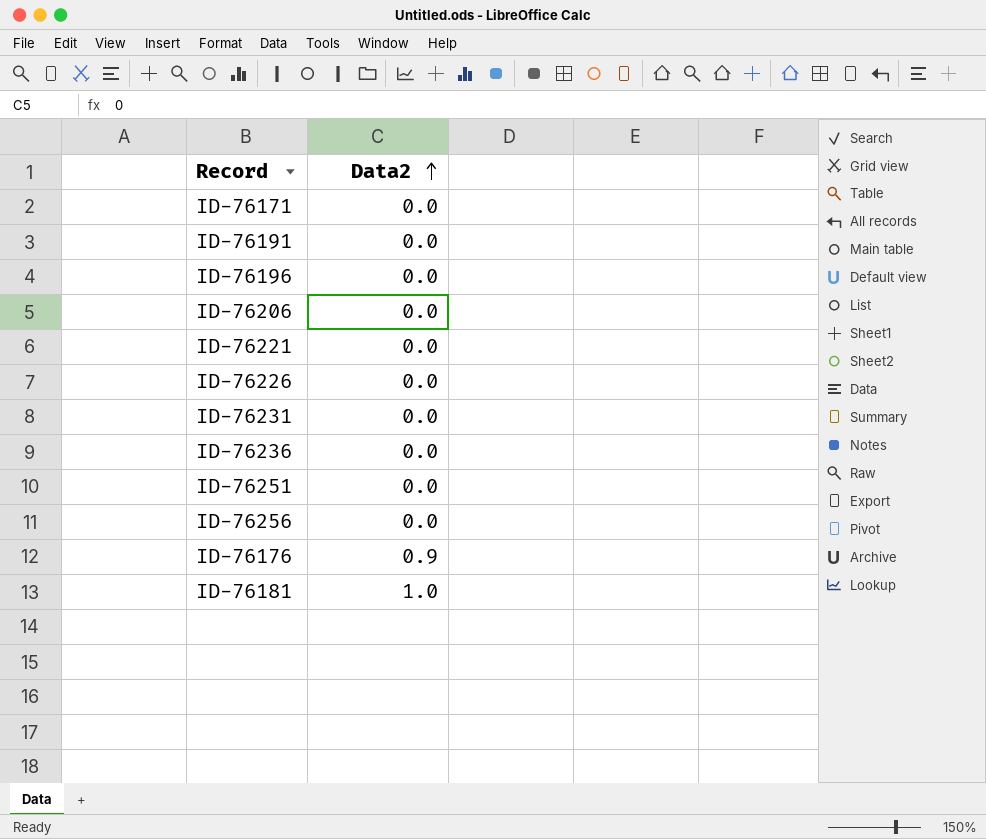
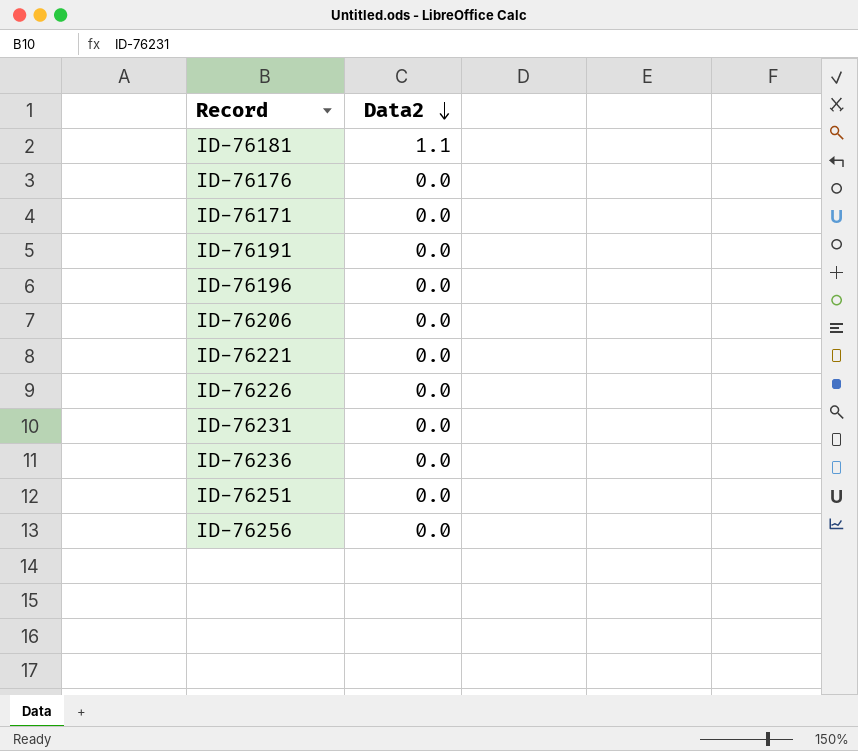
row order: Data2 ascending -> Data2 descending
ID-76181 | Data2: 1.0 -> 1.1
ID-76176 | Data2: 0.9 -> 0.0

